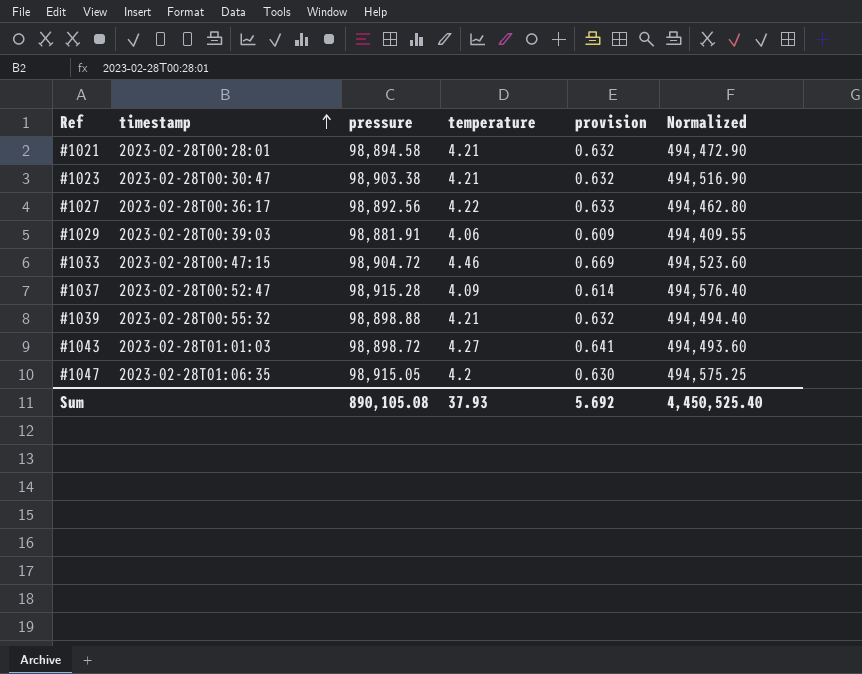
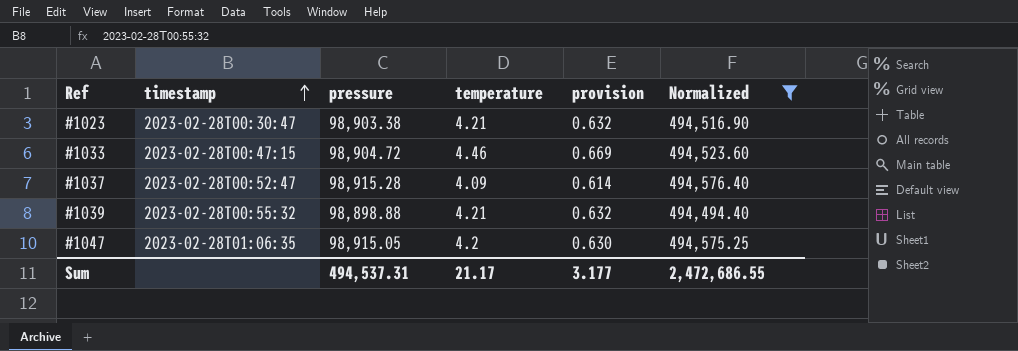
filter: none -> Normalized >= 494,494.40
Sum | pressure: 890,105.08 -> 494,537.31
Sum | temperature: 37.93 -> 21.17
Sum | provision: 5.692 -> 3.177
Sum | Normalized: 4,450,525.40 -> 2,472,686.55

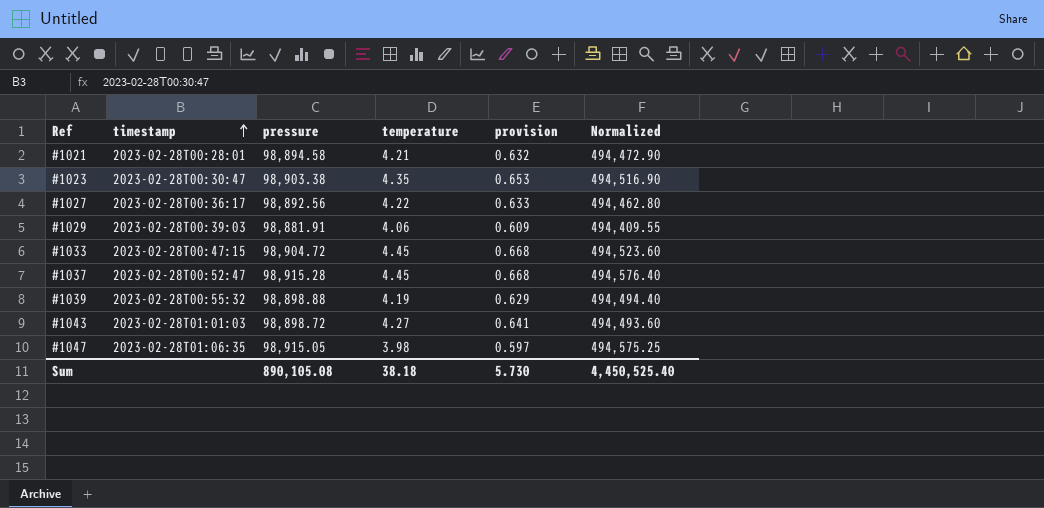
filter: Normalized >= 494,494.40 -> none
#1023 | temperature: 4.21 -> 4.35
#1023 | provision: 0.632 -> 0.653
#1033 | temperature: 4.46 -> 4.45
#1033 | provision: 0.669 -> 0.668
#1037 | temperature: 4.09 -> 4.45
#1037 | provision: 0.614 -> 0.668
#1039 | temperature: 4.21 -> 4.19
#1039 | provision: 0.632 -> 0.629
#1047 | temperature: 4.2 -> 3.98
#1047 | provision: 0.630 -> 0.597
Sum | pressure: 494,537.31 -> 890,105.08
Sum | temperature: 21.17 -> 38.18
Sum | provision: 3.177 -> 5.730
Sum | Normalized: 2,472,686.55 -> 4,450,525.40

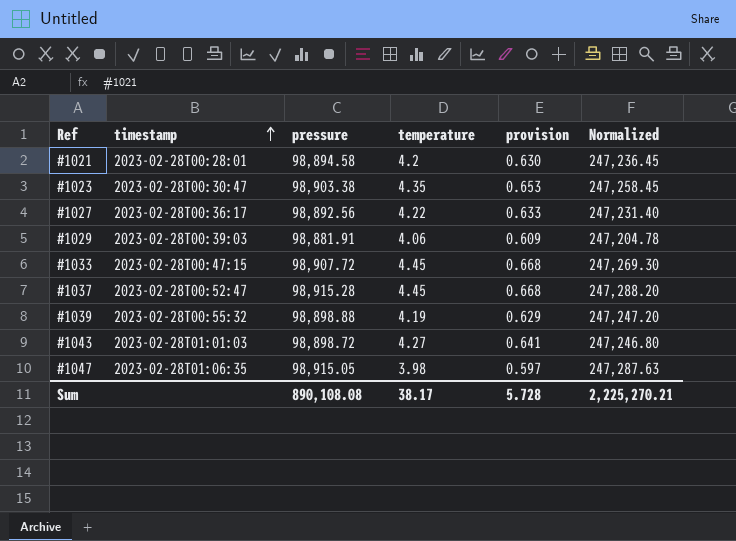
column Normalized | formula: [pressure] * 5 -> [pressure] * 2.5
#1021 | temperature: 4.21 -> 4.2
#1021 | provision: 0.632 -> 0.630
#1033 | pressure: 98,904.72 -> 98,907.72
Sum | pressure: 890,105.08 -> 890,108.08
Sum | temperature: 38.18 -> 38.17
Sum | provision: 5.730 -> 5.728
Sum | Normalized: 4,450,525.40 -> 2,225,270.21

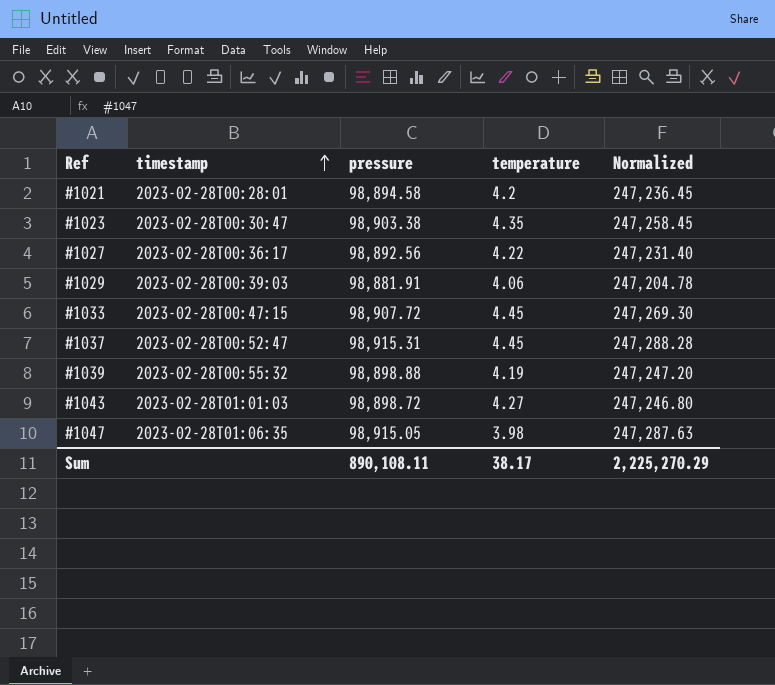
column provision | formula: [temperature] * 0.15 -> none
#1037 | pressure: 98,915.28 -> 98,915.31
#1037 | Normalized: 247,288.20 -> 247,288.28
Sum | pressure: 890,108.08 -> 890,108.11
Sum | Normalized: 2,225,270.21 -> 2,225,270.29

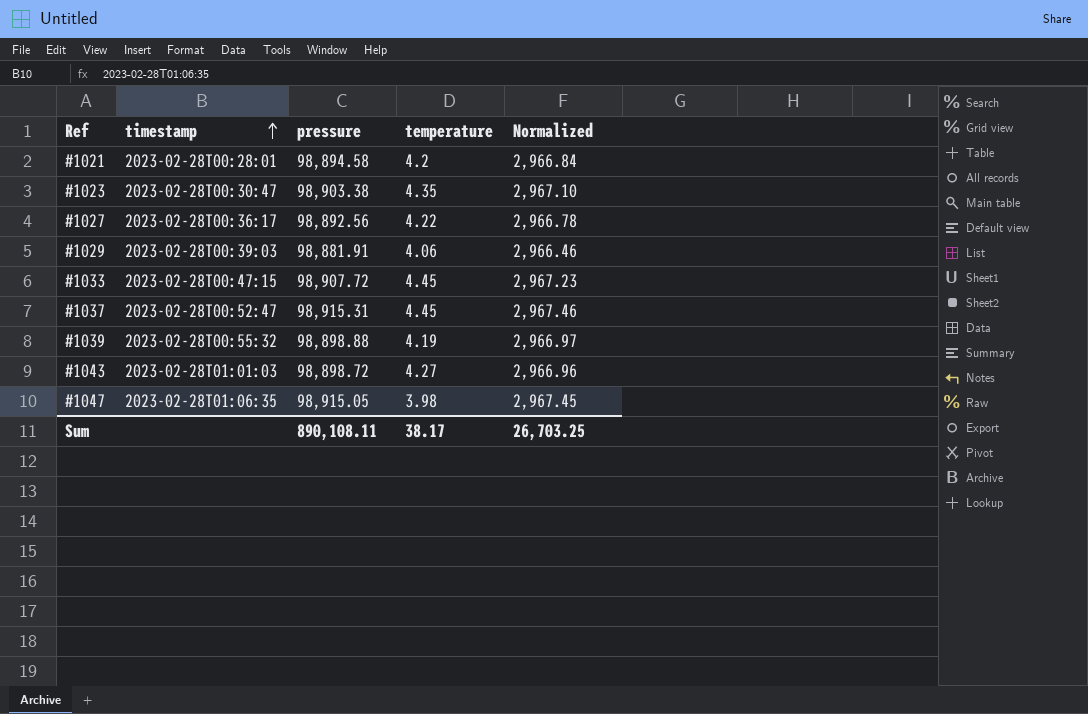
column Normalized | formula: [pressure] * 2.5 -> [pressure] * 0.03
Sum | Normalized: 2,225,270.29 -> 26,703.25

